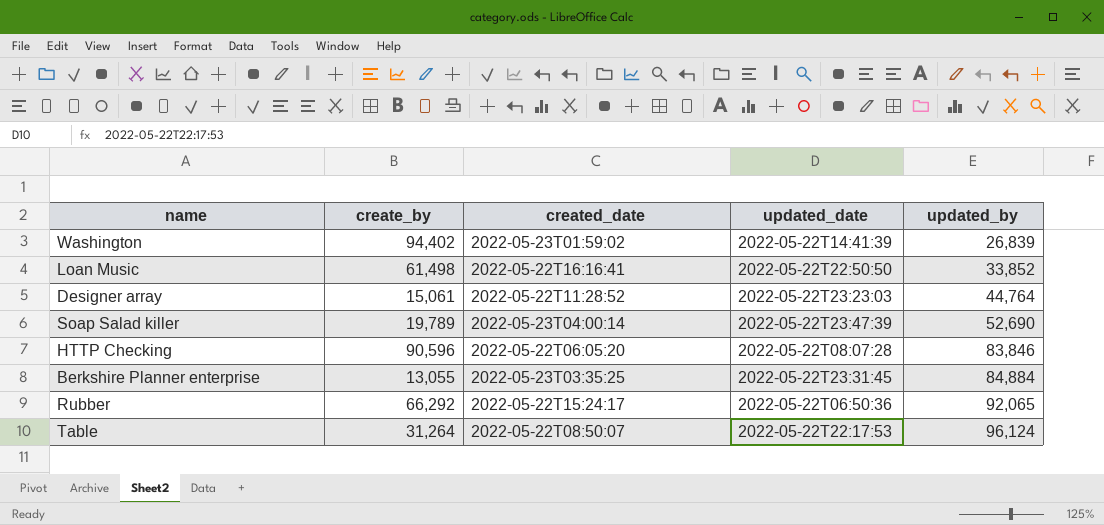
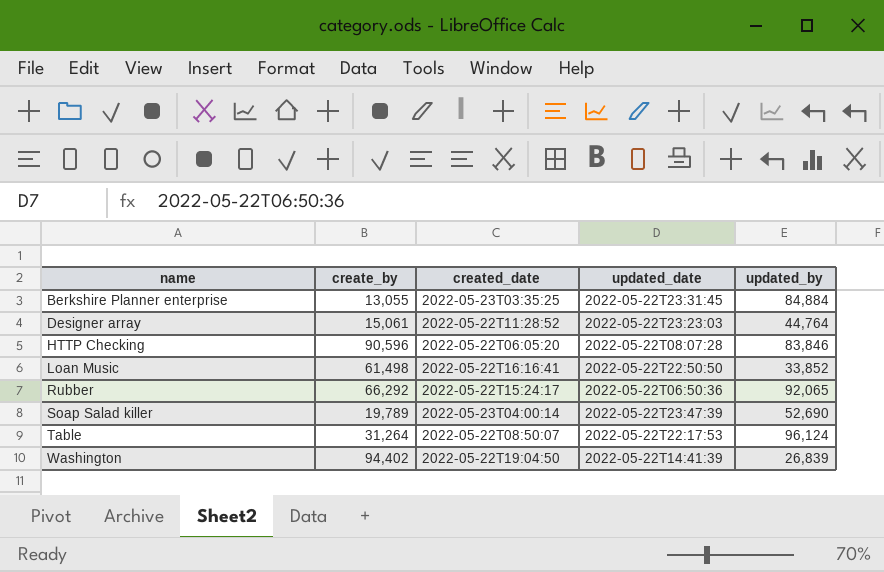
row order: updated_by ascending -> name ascending
Washington | created_date: 2022-05-23T01:59:02 -> 2022-05-22T19:04:50

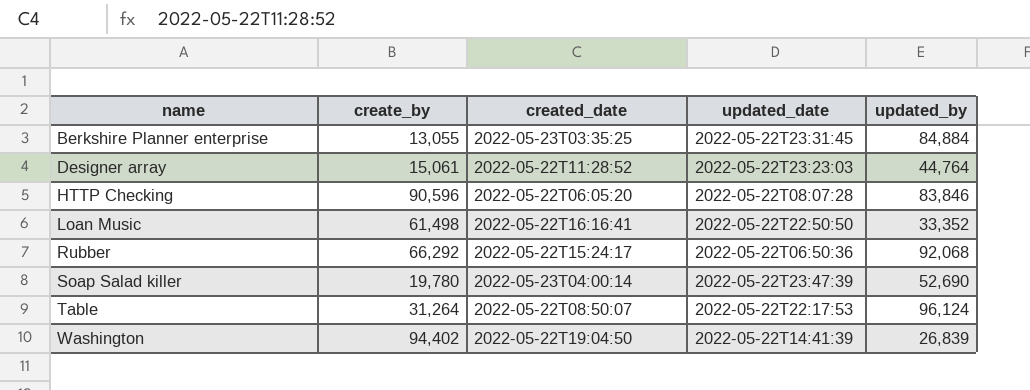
Loan Music | updated_by: 33,852 -> 33,352
Rubber | updated_by: 92,065 -> 92,068
Soap Salad killer | create_by: 19,789 -> 19,780

